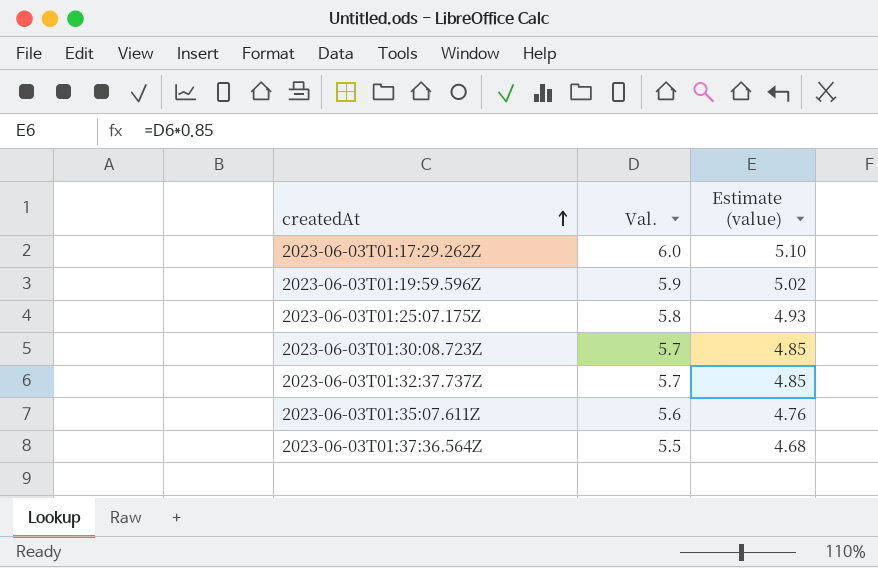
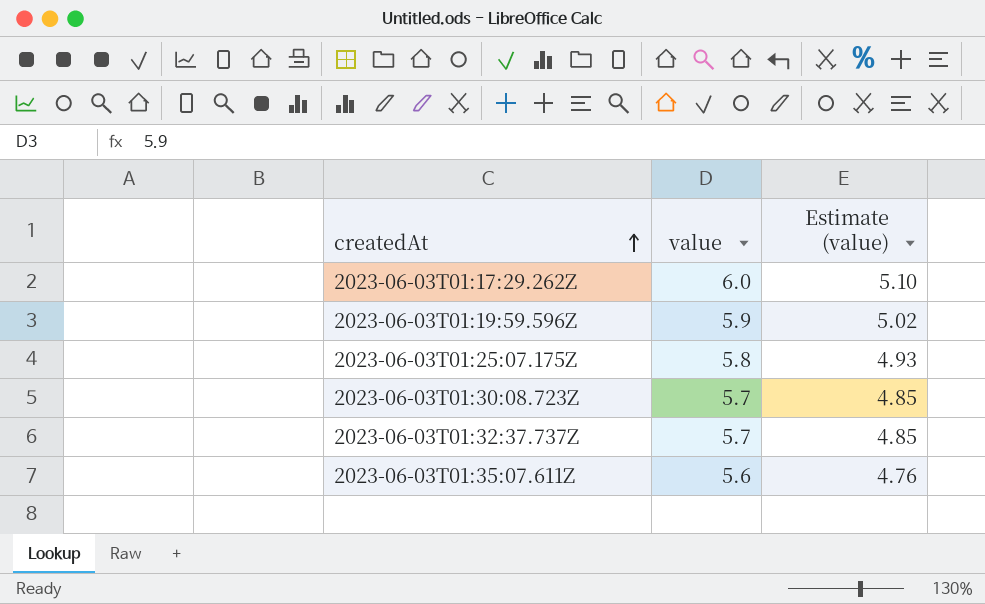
column name: Val. -> value
row 2023-06-03T01:37:36.564Z: 5.5 | 4.68 -> none

